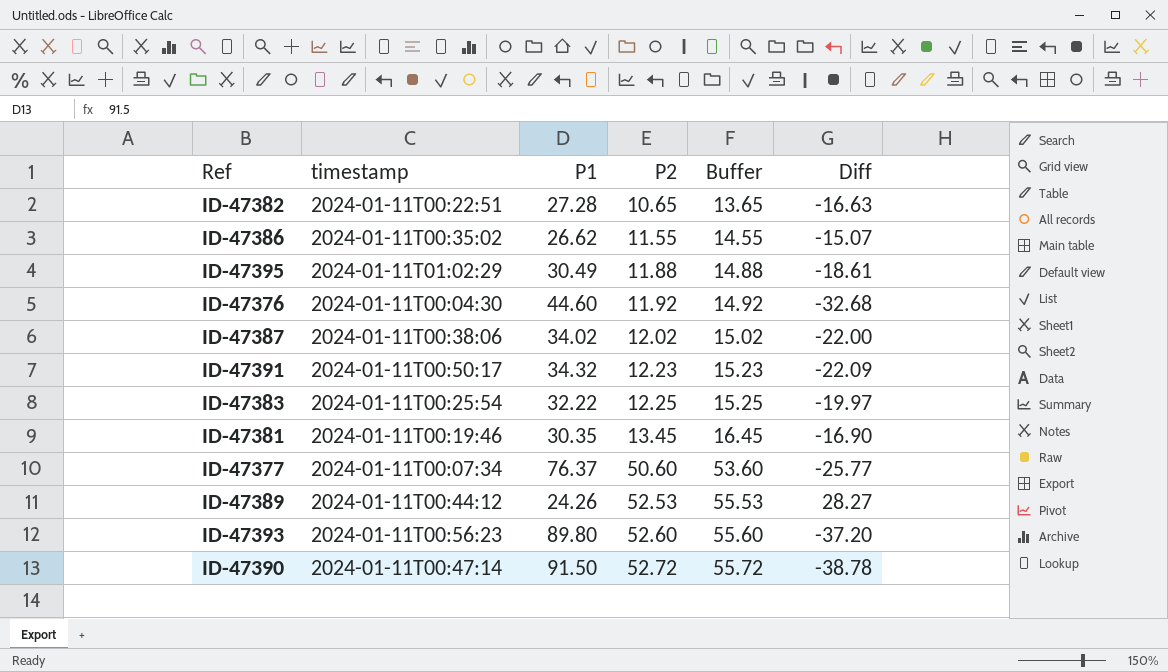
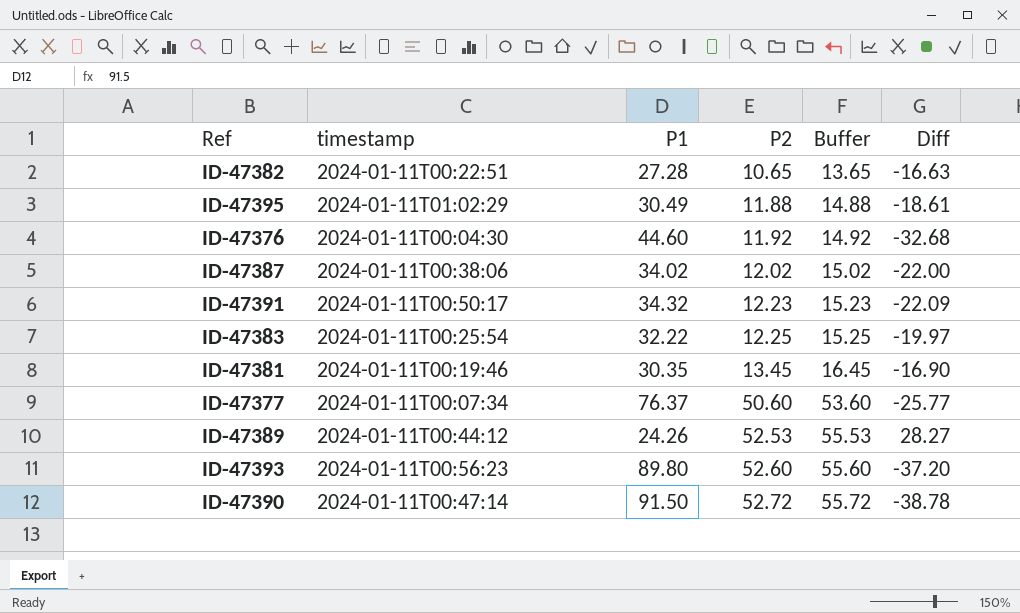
row ID-47386: 2024-01-11T00:35:02 | 26.62 | 11.55 | 14.55 | -15.07 -> none

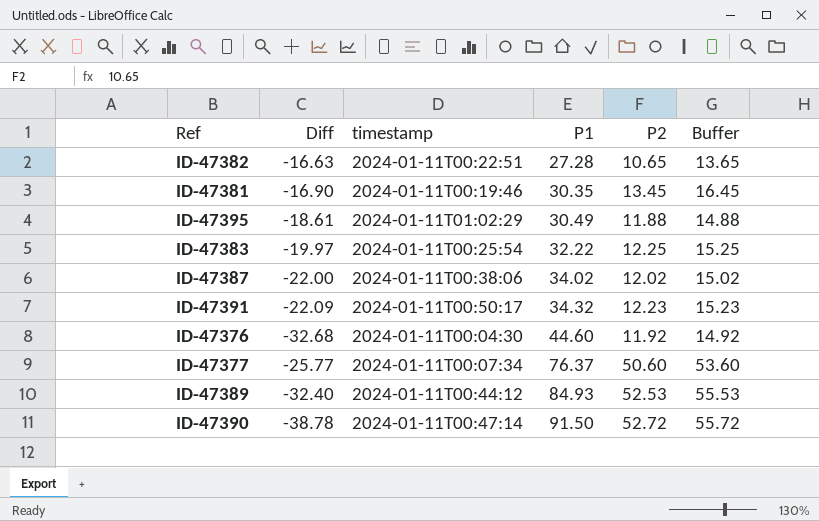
row order: P2 ascending -> P1 ascending
column Diff | position: 6 -> 2
row ID-47393: 2024-01-11T00:56:23 | 89.80 | 52.60 | 55.60 | -37.20 -> none
ID-47389 | Diff: 28.27 -> -32.40
ID-47389 | P1: 24.26 -> 84.93

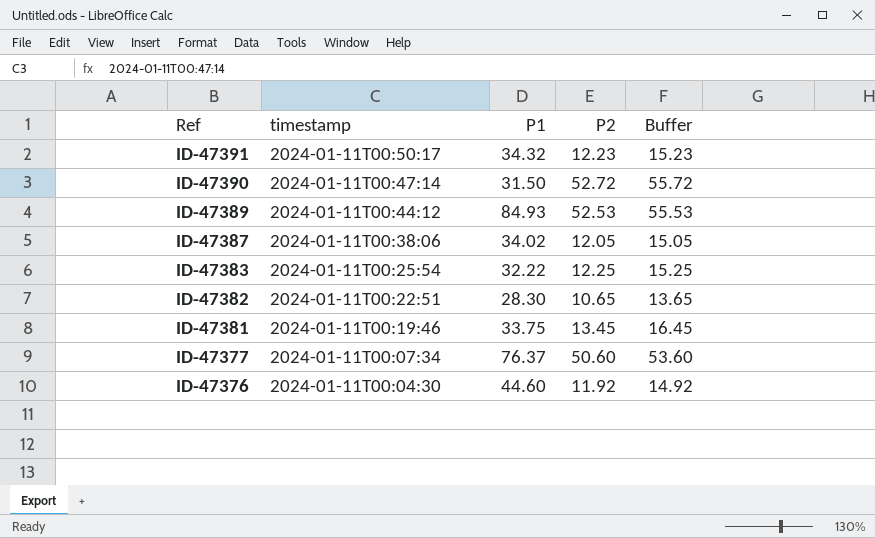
row order: P1 ascending -> Ref descending
column Diff | formula: [P2] - [P1] -> none
row ID-47395: -18.61 | 2024-01-11T01:02:29 | 30.49 | 11.88 | 14.88 -> none
ID-47390 | P1: 91.50 -> 31.50
ID-47387 | P2: 12.02 -> 12.05
ID-47387 | Buffer: 15.02 -> 15.05
ID-47382 | P1: 27.28 -> 28.30
ID-47381 | P1: 30.35 -> 33.75

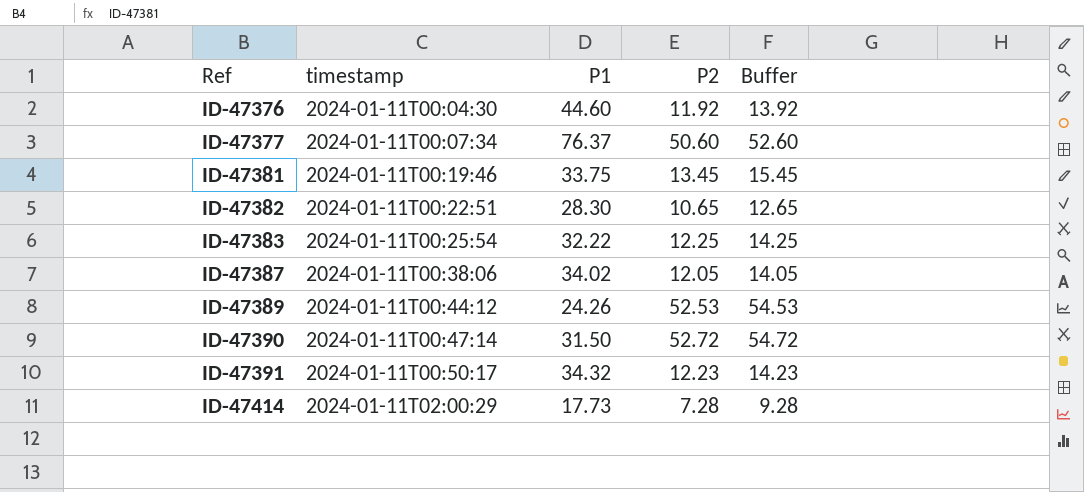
row order: Ref descending -> Ref ascending
column Buffer | formula: [P2] + 3 -> [P2] + 2
ID-47389 | P1: 84.93 -> 24.26
row ID-47414: none -> 2024-01-11T02:00:29 | 17.73 | 7.28 | 9.28

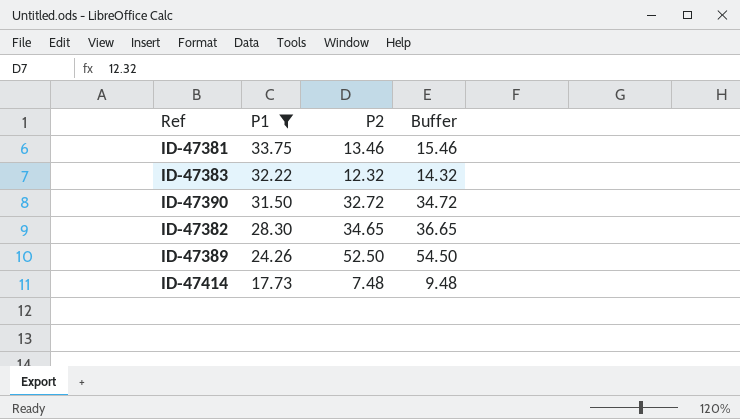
filter: none -> P1 <= 33.75
row order: Ref ascending -> P1 descending
column timestamp | position: 2 -> none
ID-47381 | P2: 13.45 -> 13.46
ID-47381 | Buffer: 15.45 -> 15.46
ID-47383 | P2: 12.25 -> 12.32
ID-47383 | Buffer: 14.25 -> 14.32
ID-47390 | P2: 52.72 -> 32.72
ID-47390 | Buffer: 54.72 -> 34.72
ID-47382 | P2: 10.65 -> 34.65
ID-47382 | Buffer: 12.65 -> 36.65
ID-47389 | P2: 52.53 -> 52.50
ID-47389 | Buffer: 54.53 -> 54.50
ID-47414 | P2: 7.28 -> 7.48
ID-47414 | Buffer: 9.28 -> 9.48

